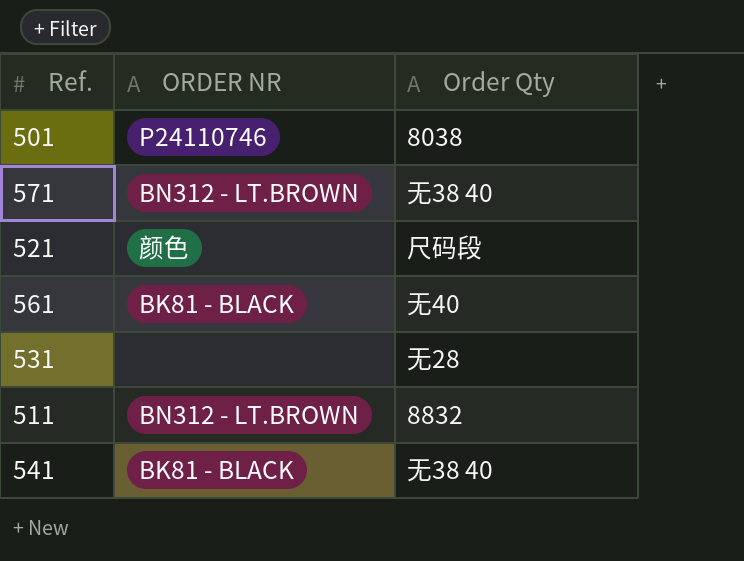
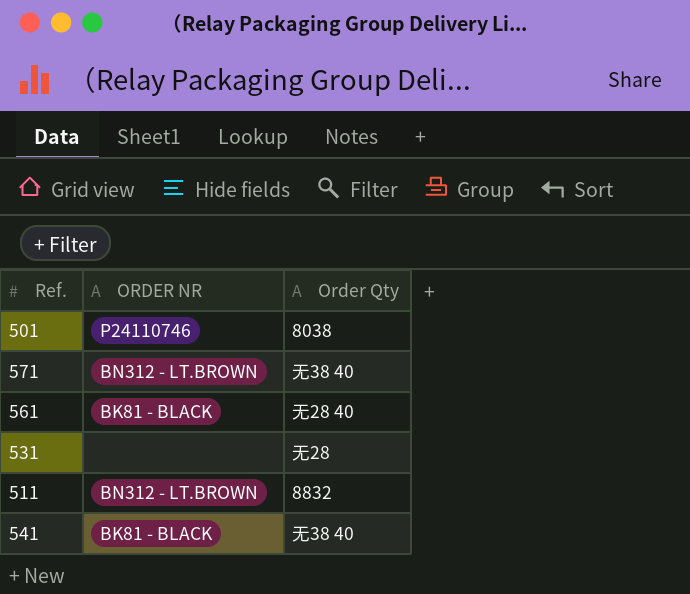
row 521: 颜色 | 尺码段 -> none
561 | Order Qty: 无40 -> 无28 40

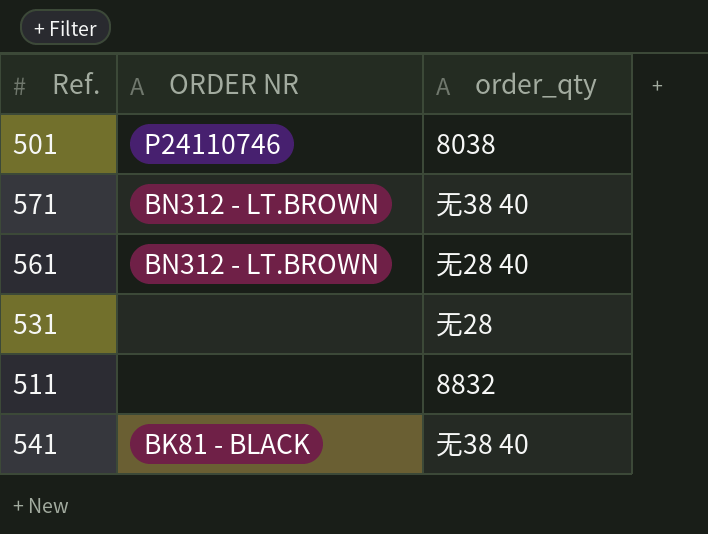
column name: Order Qty -> order_qty
561 | ORDER NR: BK81 - BLACK -> BN312 - LT.BROWN
511 | ORDER NR: BN312 - LT.BROWN -> none

